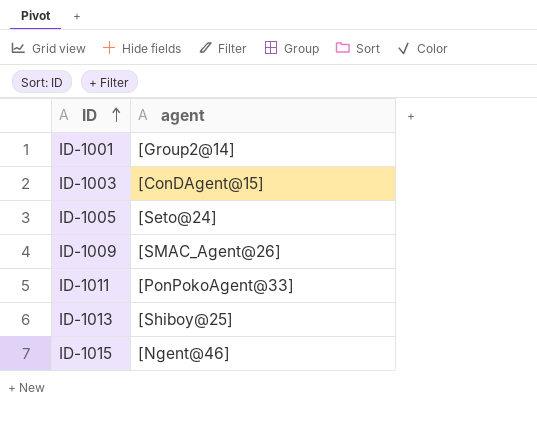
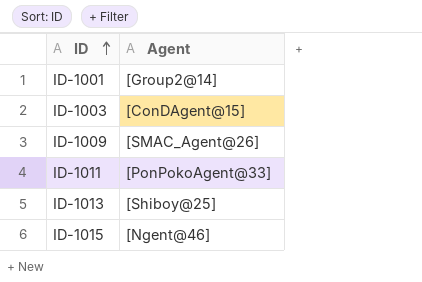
column name: agent -> Agent
row ID-1005: [Seto@24] -> none

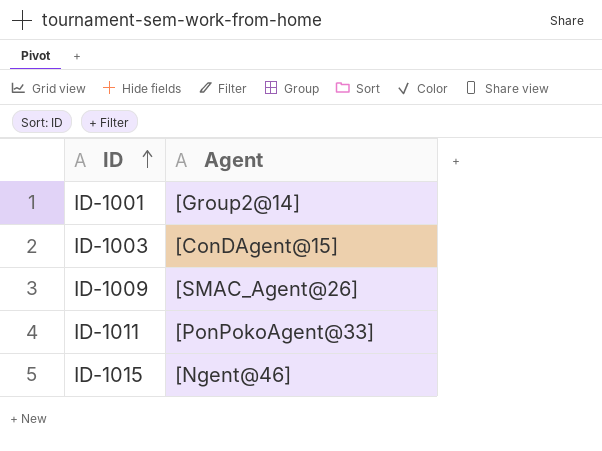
row ID-1013: [Shiboy@25] -> none

